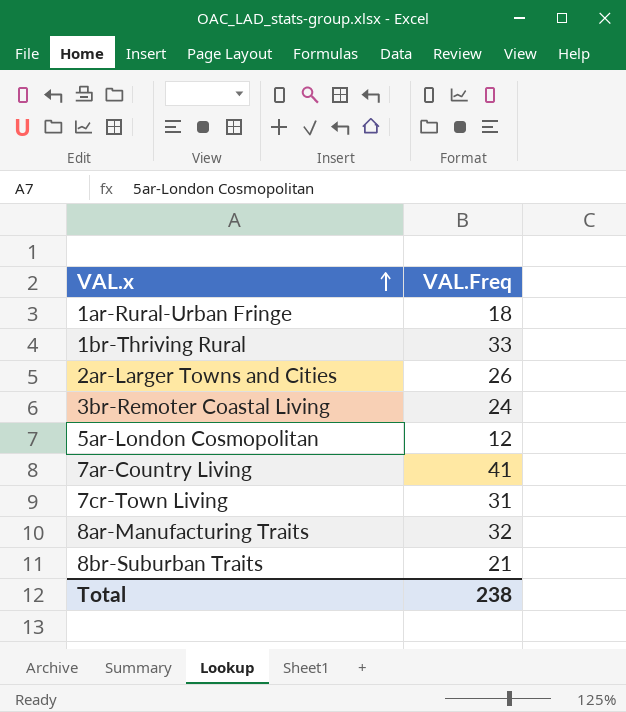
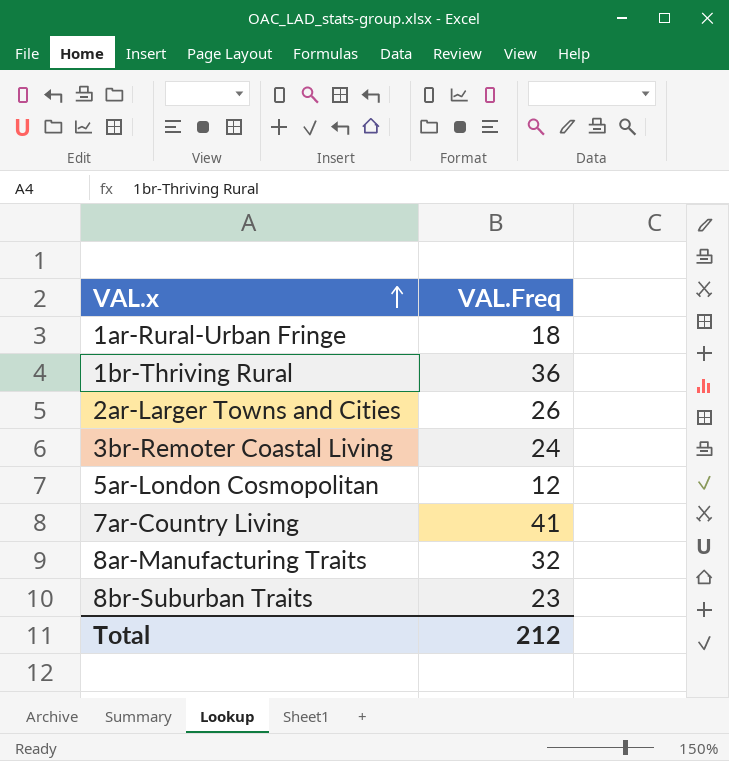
row 7cr-Town Living: 31 -> none
1br-Thriving Rural | VAL.Freq: 33 -> 36
8br-Suburban Traits | VAL.Freq: 21 -> 23
Total | VAL.Freq: 238 -> 212

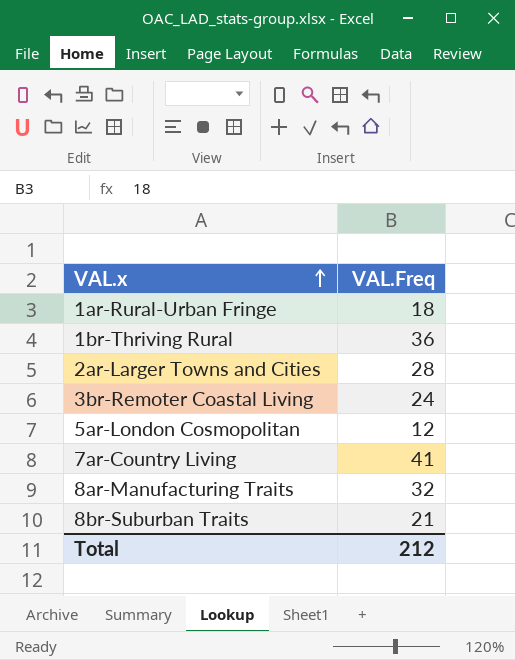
2ar-Larger Towns and Cities | VAL.Freq: 26 -> 28
8br-Suburban Traits | VAL.Freq: 23 -> 21

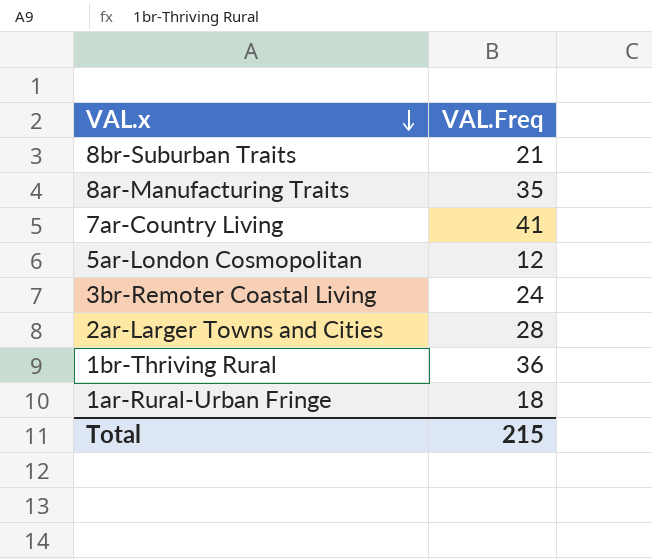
row order: VAL.x ascending -> VAL.x descending
8ar-Manufacturing Traits | VAL.Freq: 32 -> 35
Total | VAL.Freq: 212 -> 215

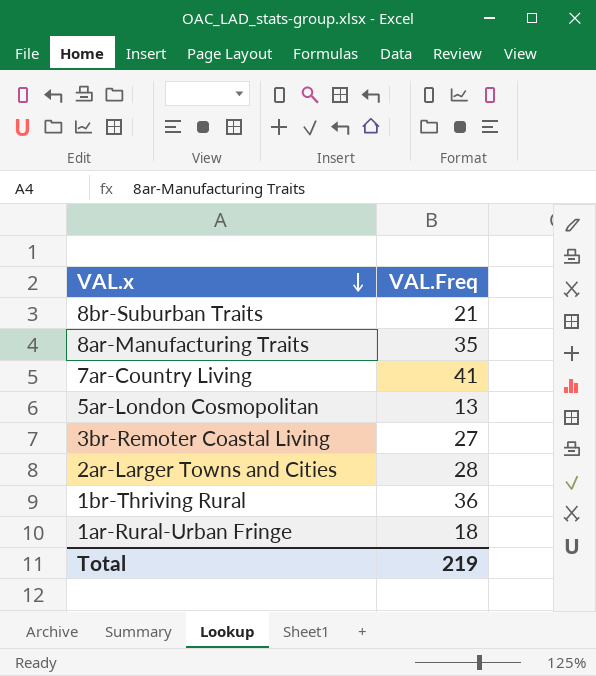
5ar-London Cosmopolitan | VAL.Freq: 12 -> 13
3br-Remoter Coastal Living | VAL.Freq: 24 -> 27
Total | VAL.Freq: 215 -> 219

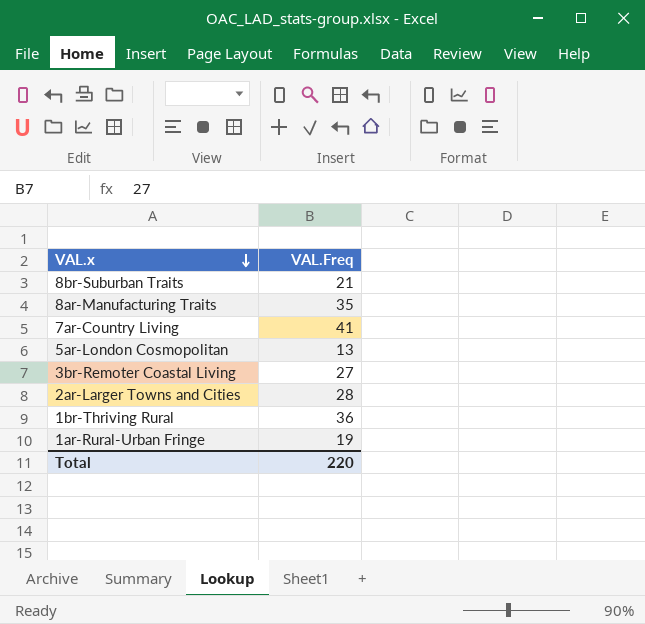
1ar-Rural-Urban Fringe | VAL.Freq: 18 -> 19
Total | VAL.Freq: 219 -> 220

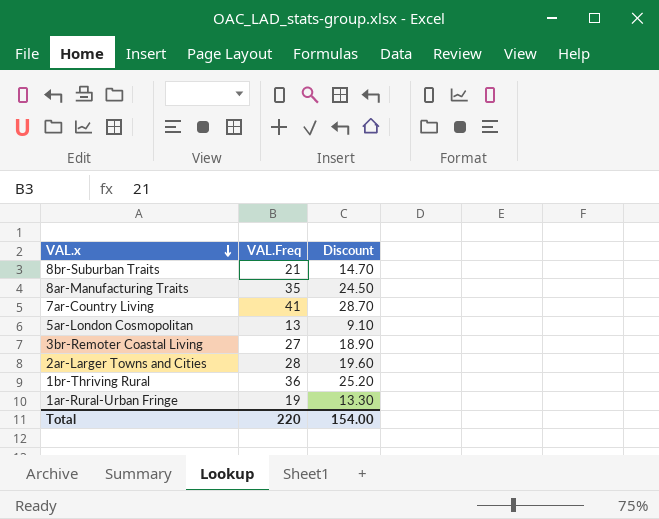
column Discount | formula: none -> [VAL.Freq] * 0.7

